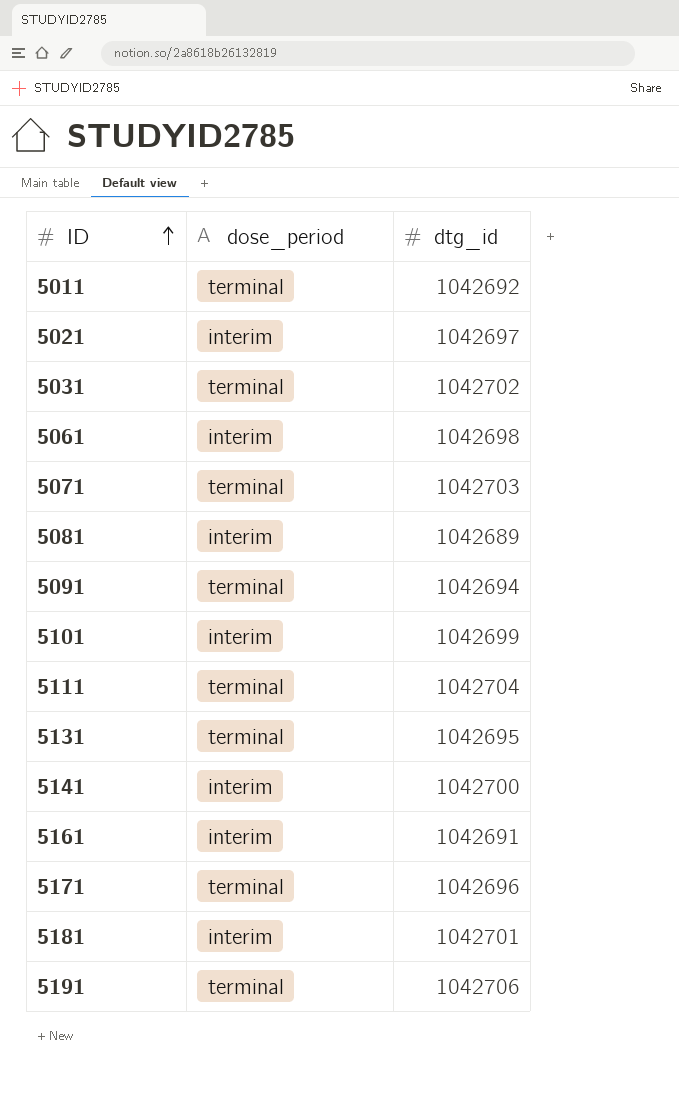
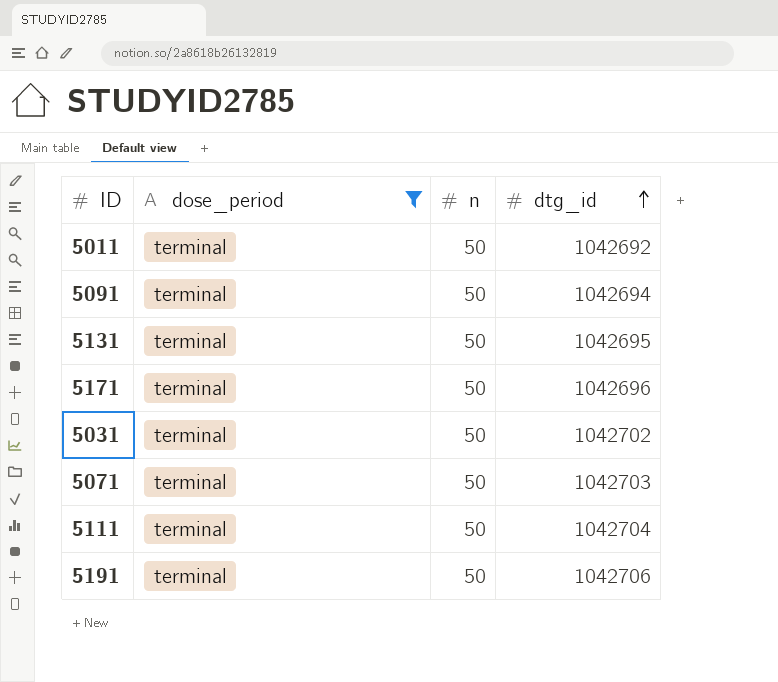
filter: none -> dose_period = terminal
row order: ID ascending -> dtg_id ascending
column n | position: none -> 3

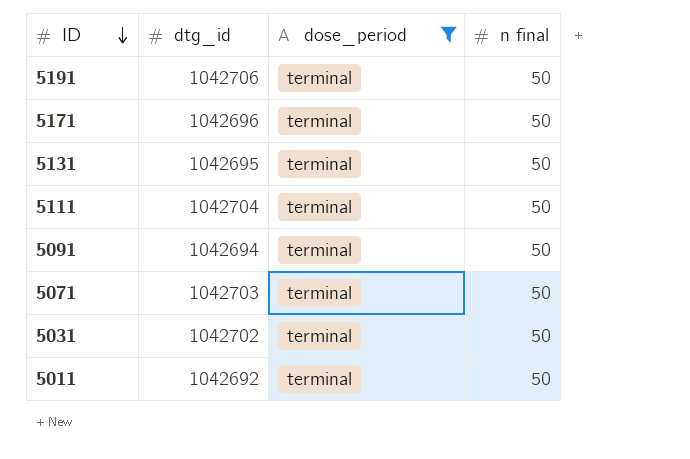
row order: dtg_id ascending -> ID descending
column dtg_id | position: 4 -> 2
column name: n -> n final

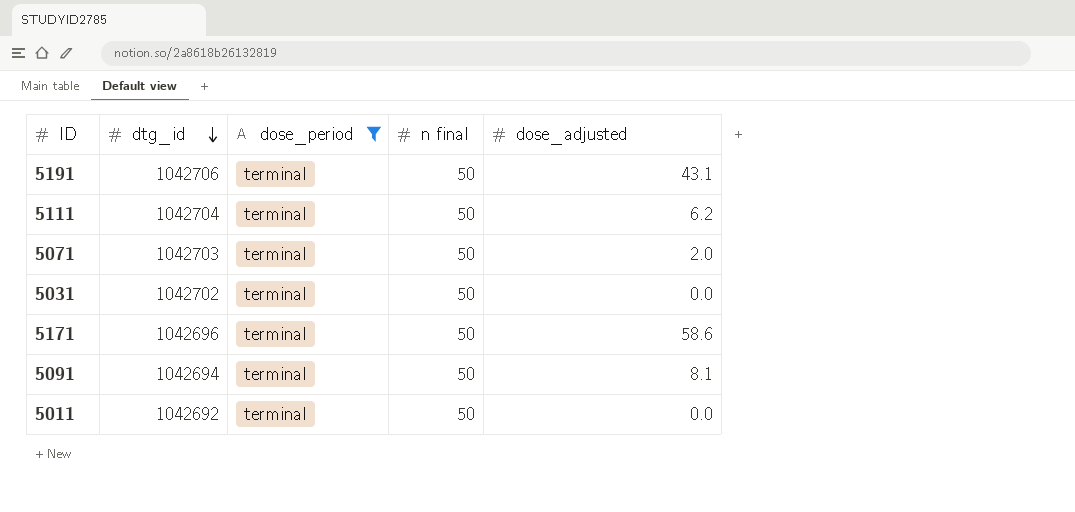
row order: ID descending -> dtg_id descending
column dose_adjusted | position: none -> 5
row 5131: 1042695 | terminal | 50 -> none

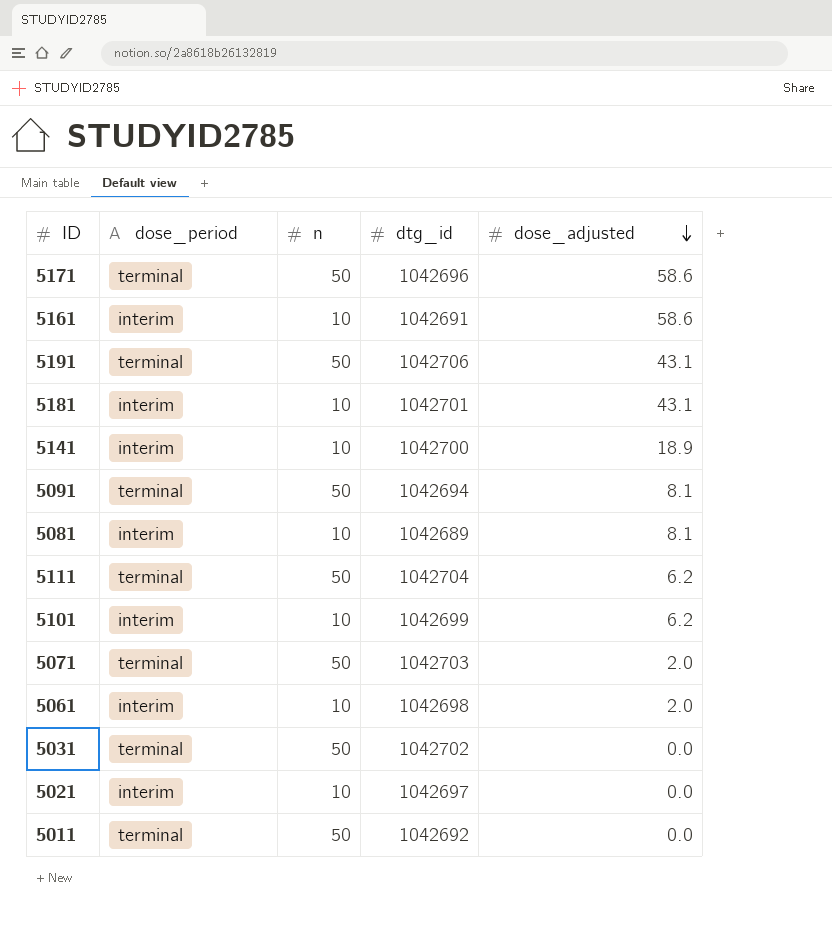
filter: dose_period = terminal -> none
row order: dtg_id descending -> dose_adjusted descending
column name: n final -> n
column dtg_id | position: 2 -> 4

